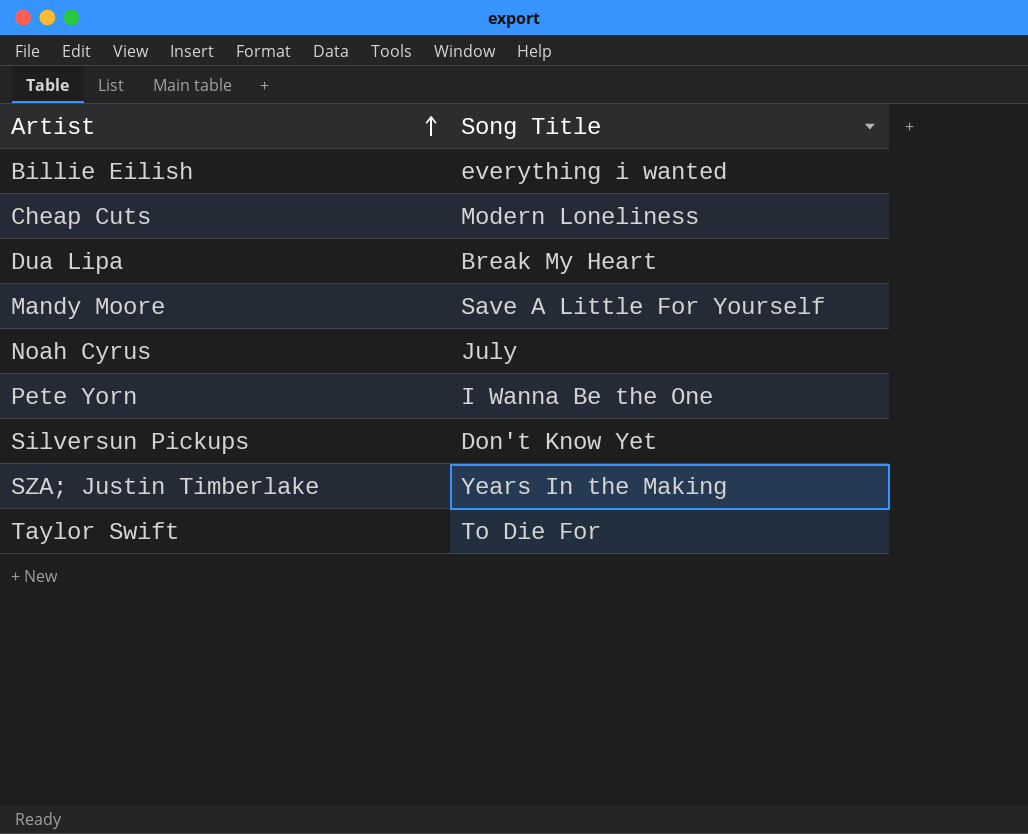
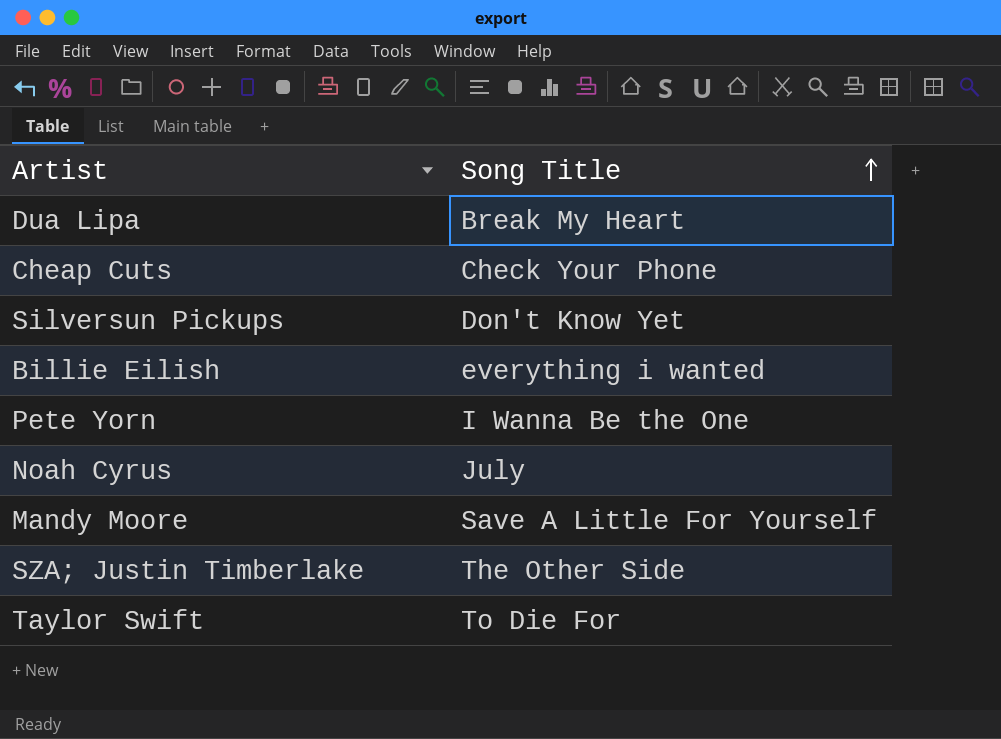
row order: Artist ascending -> Song Title ascending
Cheap Cuts | Song Title: Modern Loneliness -> Check Your Phone
SZA; Justin Timberlake | Song Title: Years In the Making -> The Other Side

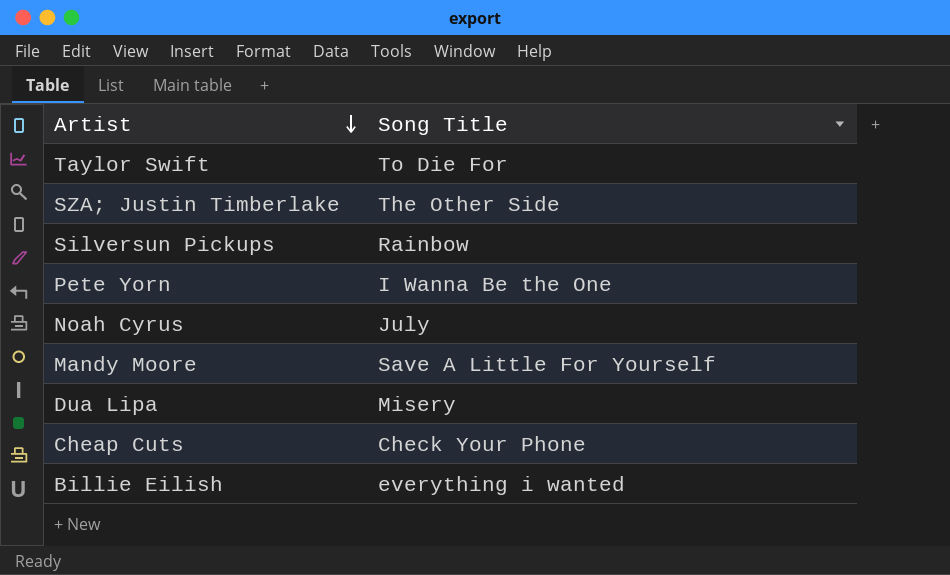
row order: Song Title ascending -> Artist descending
Silversun Pickups | Song Title: Don't Know Yet -> Rainbow
Dua Lipa | Song Title: Break My Heart -> Misery

